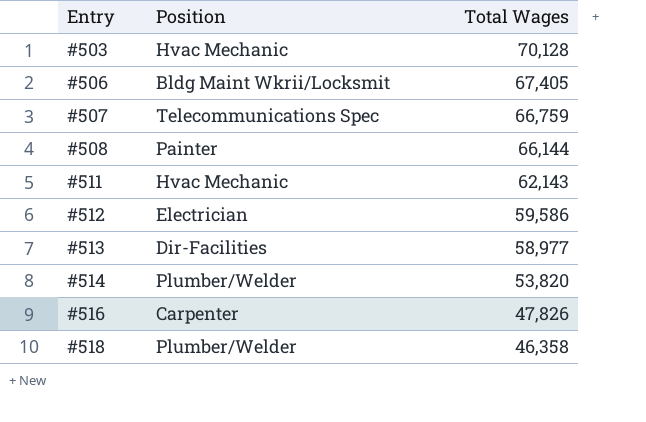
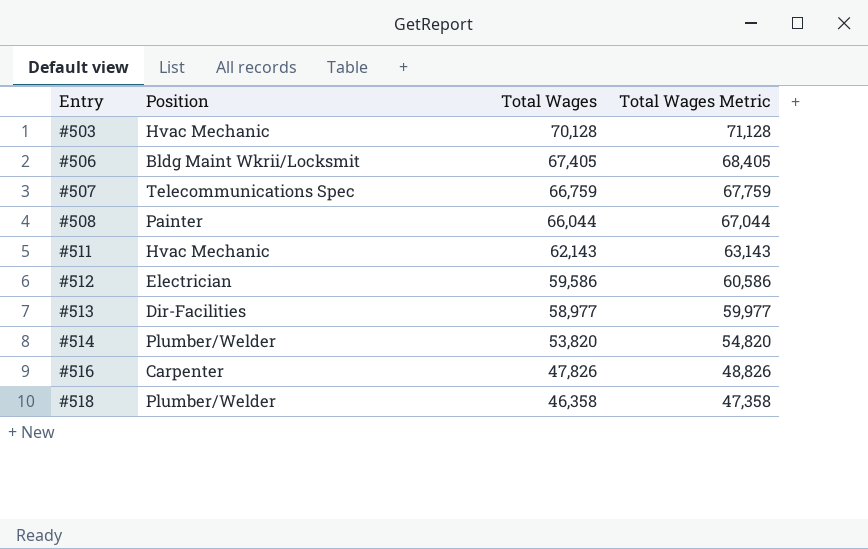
column Total Wages Metric | formula: none -> [Total Wages] + 1000
#508 | Total Wages: 66,144 -> 66,044

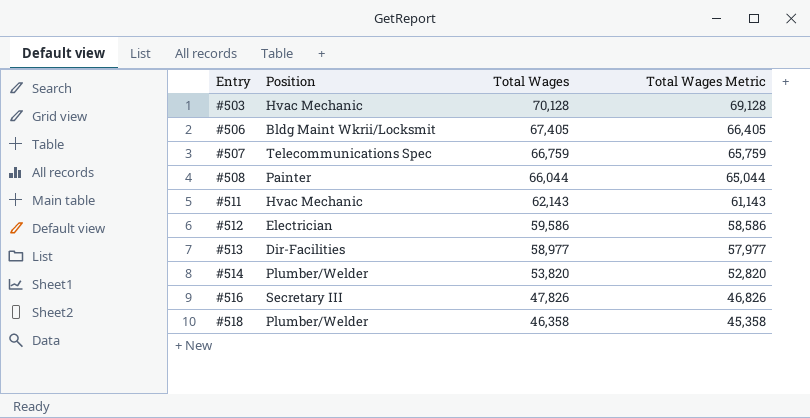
column Total Wages Metric | formula: [Total Wages] + 1000 -> [Total Wages] - 1000
#516 | Position: Carpenter -> Secretary III

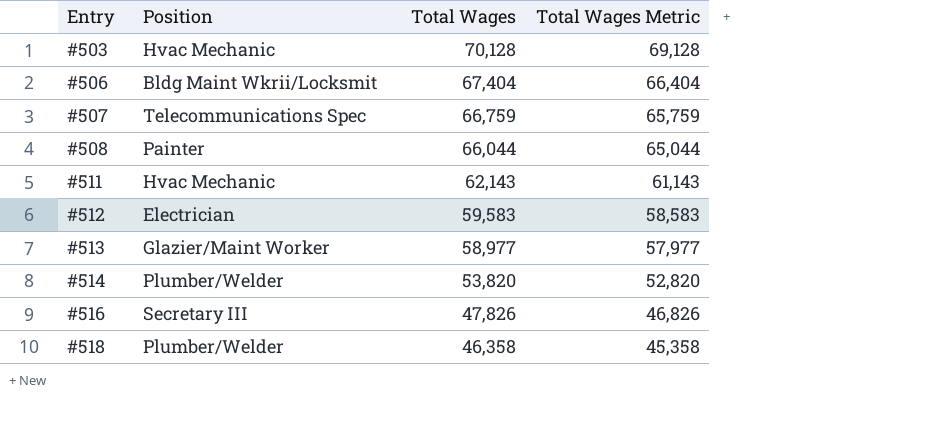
#506 | Total Wages: 67,405 -> 67,404
#506 | Total Wages Metric: 66,405 -> 66,404
#512 | Total Wages: 59,586 -> 59,583
#512 | Total Wages Metric: 58,586 -> 58,583
#513 | Position: Dir-Facilities -> Glazier/Maint Worker

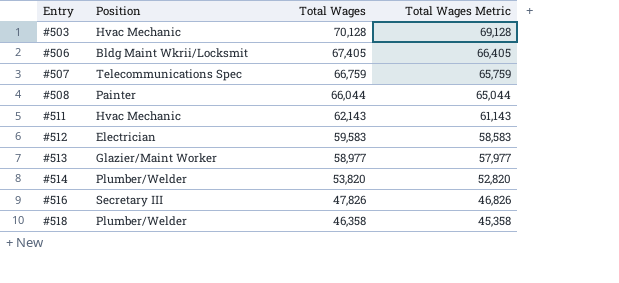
#506 | Total Wages: 67,404 -> 67,405
#506 | Total Wages Metric: 66,404 -> 66,405

